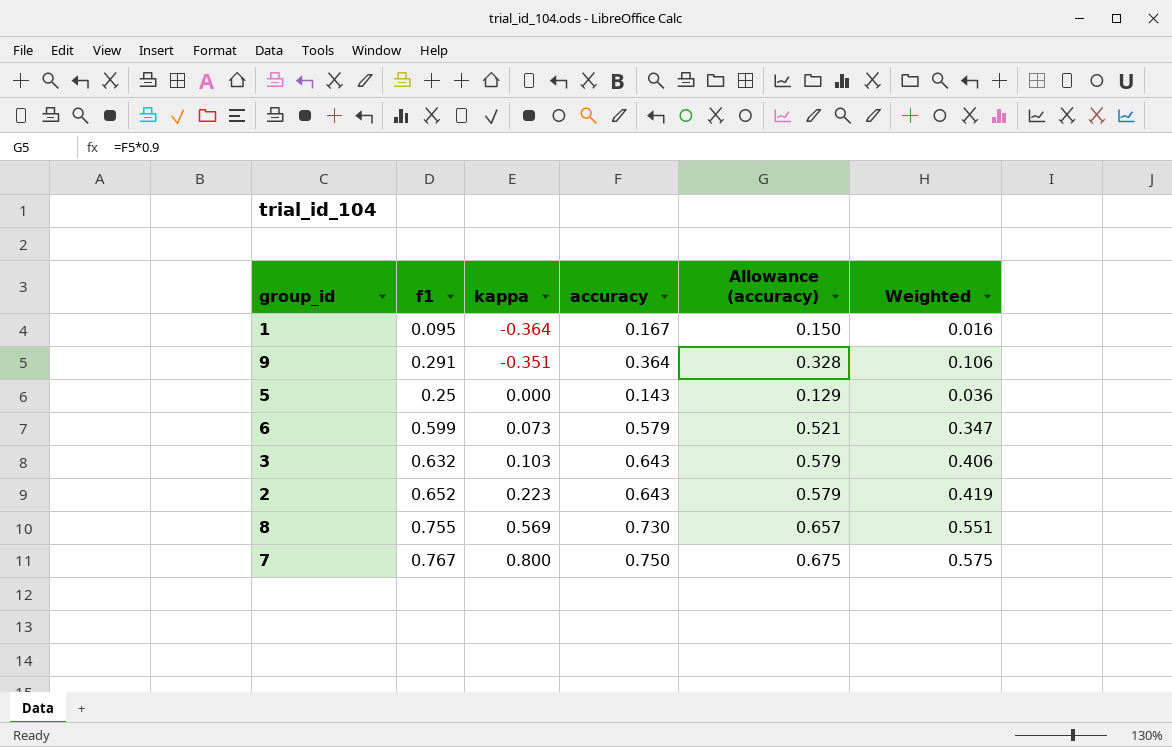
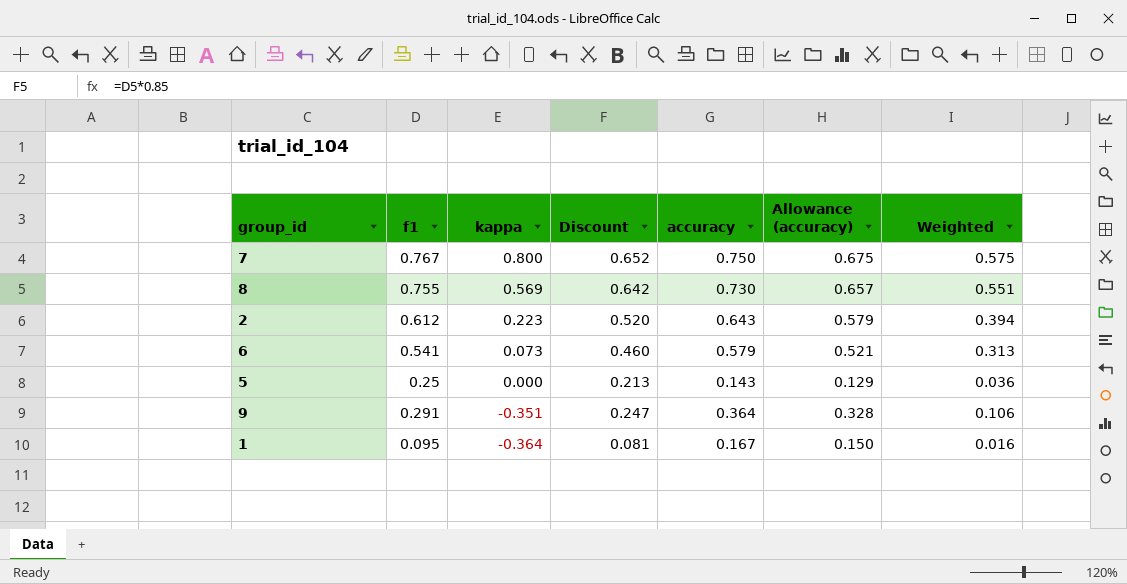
row order: kappa ascending -> kappa descending
column Discount | formula: none -> [f1] * 0.85
row 3: 0.632 | 0.103 | 0.643 | 0.579 | 0.406 -> none
2 | f1: 0.652 -> 0.612
2 | Weighted: 0.419 -> 0.394
6 | f1: 0.599 -> 0.541
6 | Weighted: 0.347 -> 0.313

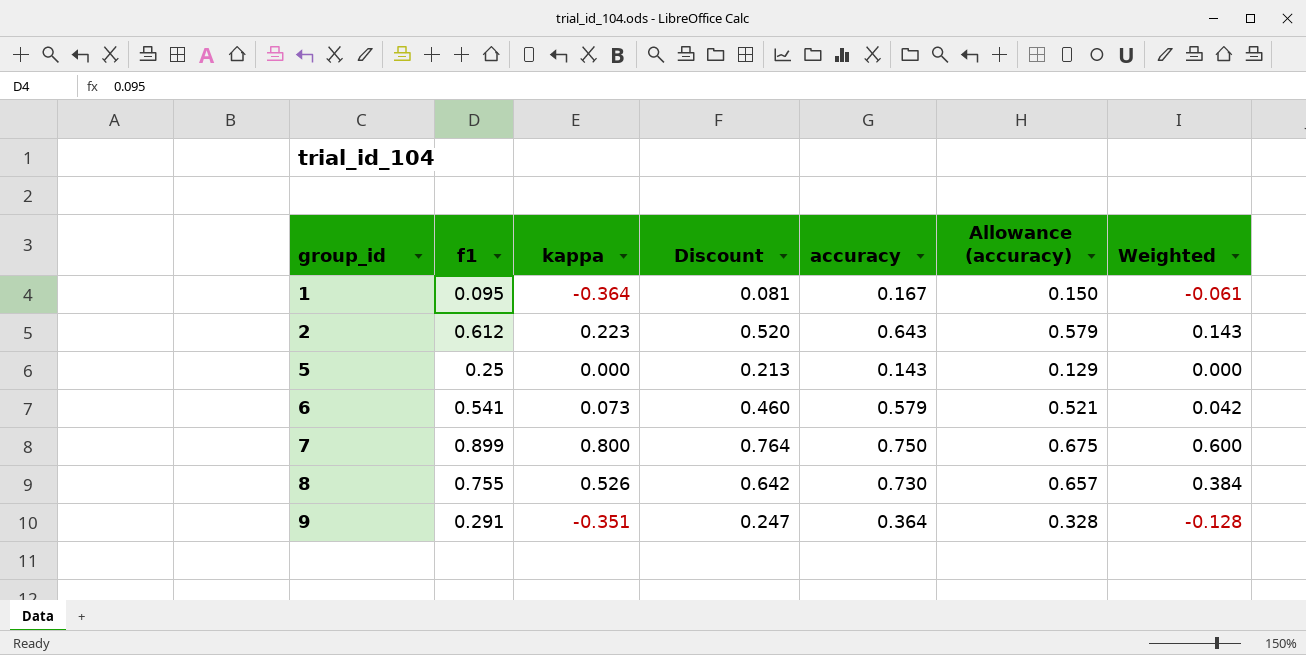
row order: kappa descending -> group_id ascending
column Weighted | formula: [f1] * [accuracy] -> [kappa] * [accuracy]
7 | f1: 0.767 -> 0.899
7 | Discount: 0.652 -> 0.764
8 | kappa: 0.569 -> 0.526

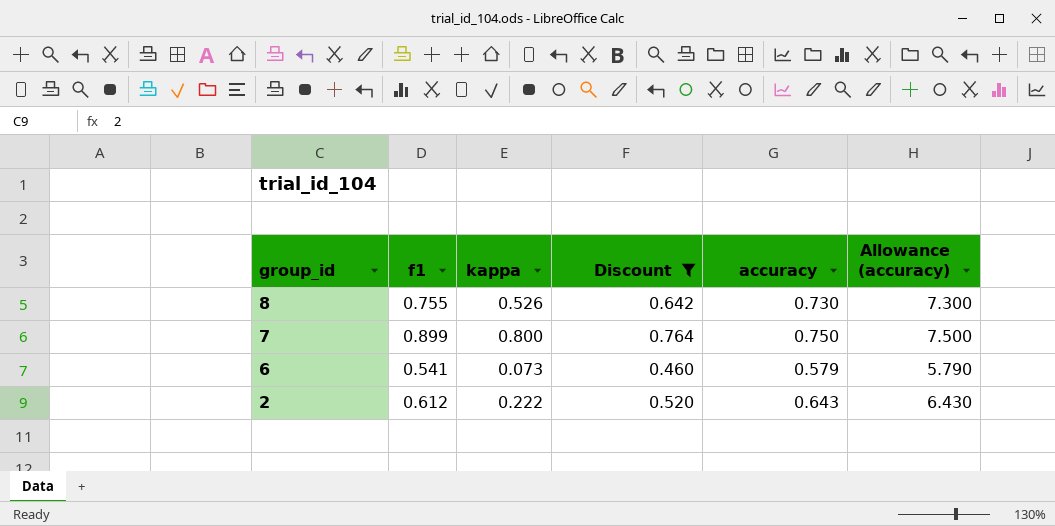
filter: none -> Discount >= 0.460
row order: group_id ascending -> group_id descending
column Weighted | formula: [kappa] * [accuracy] -> none
column Allowance (accuracy) | formula: [accuracy] * 0.9 -> [accuracy] * 10
2 | kappa: 0.223 -> 0.222

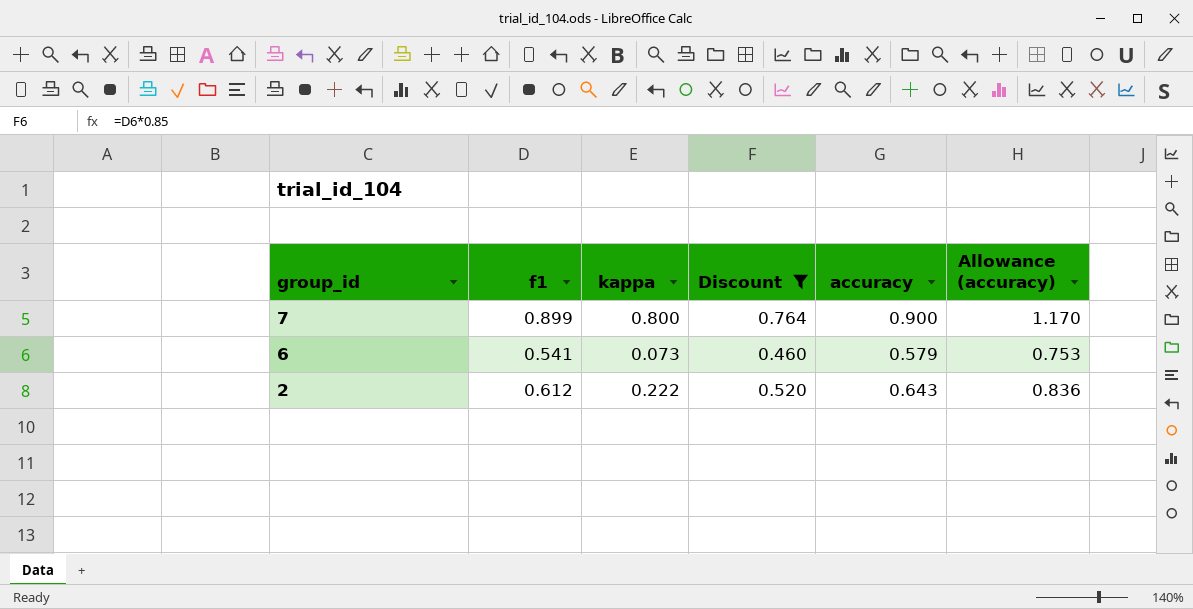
column Allowance (accuracy) | formula: [accuracy] * 10 -> [accuracy] * 1.3
row 8: 0.755 | 0.526 | 0.642 | 0.730 | 7.300 -> none
7 | accuracy: 0.750 -> 0.900

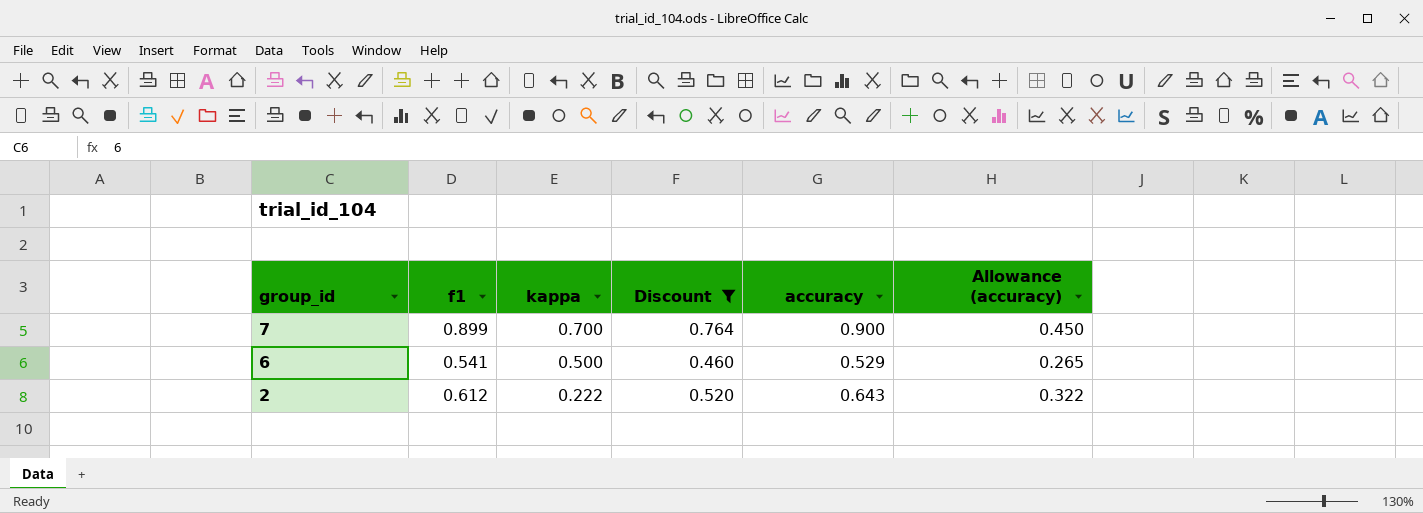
column Allowance (accuracy) | formula: [accuracy] * 1.3 -> [accuracy] * 0.5
7 | kappa: 0.800 -> 0.700
6 | kappa: 0.073 -> 0.500
6 | accuracy: 0.579 -> 0.529

